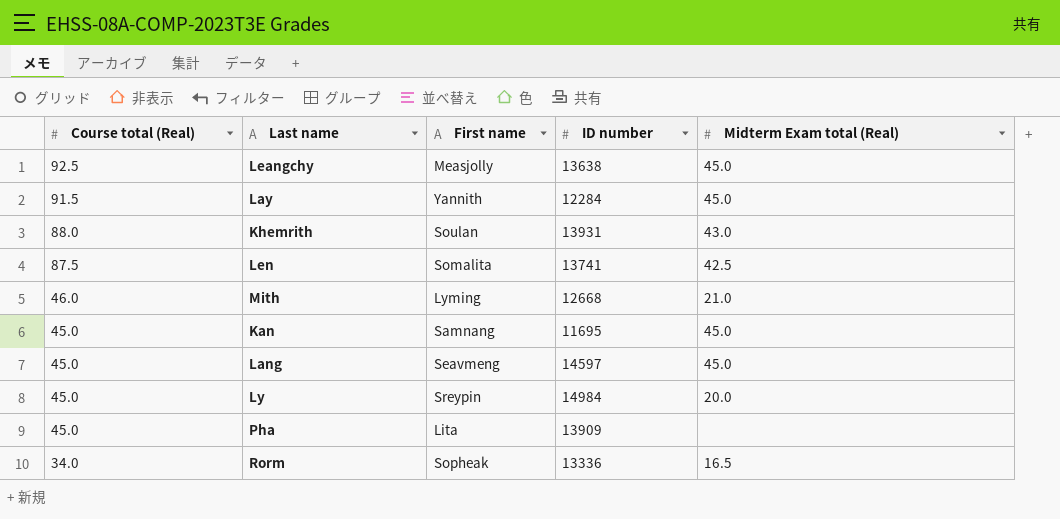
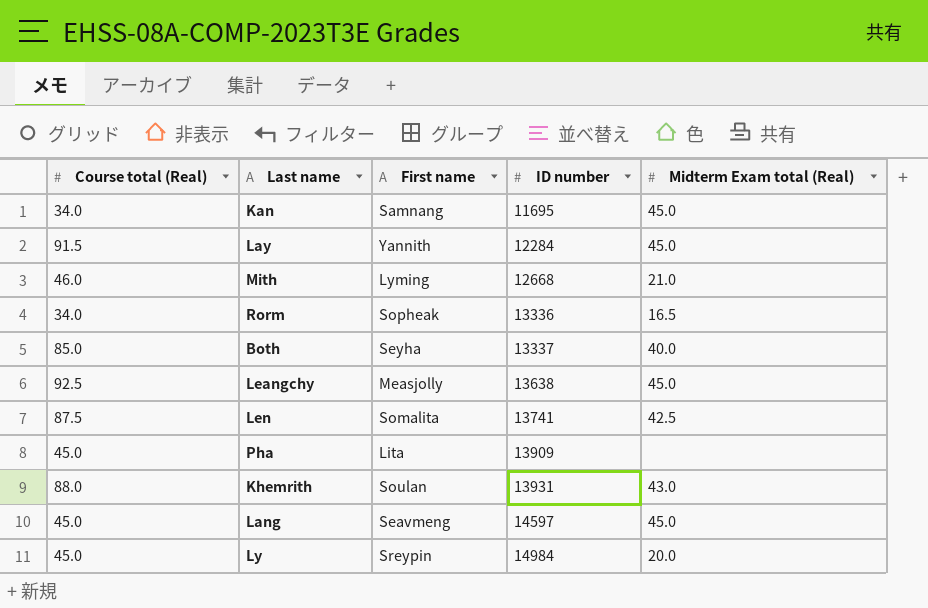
row order: Course total (Real) descending -> ID number ascending
Kan | Course total (Real): 45.0 -> 34.0
row Both: none -> 85.0 | Seyha | 13337 | 40.0

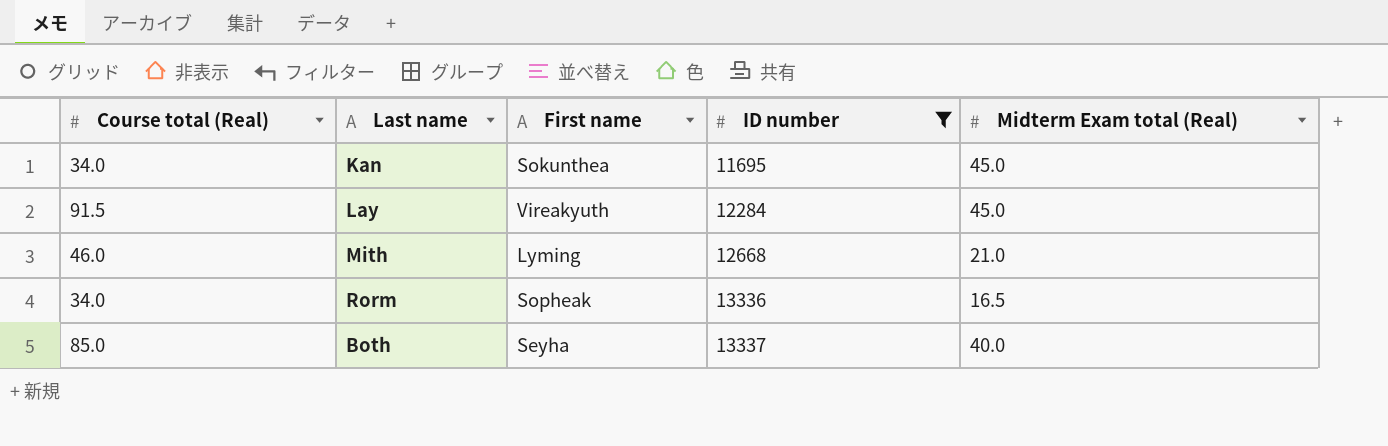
filter: none -> ID number <= 13337
Kan | First name: Samnang -> Sokunthea
Lay | First name: Yannith -> Vireakyuth

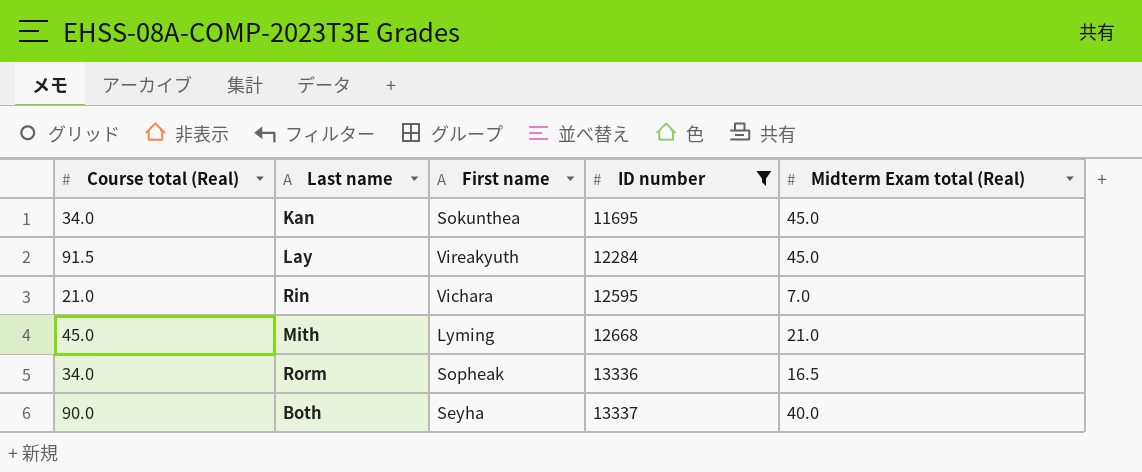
row Rin: none -> 21.0 | Vichara | 12595 | 7.0
Mith | Course total (Real): 46.0 -> 45.0
Both | Course total (Real): 85.0 -> 90.0

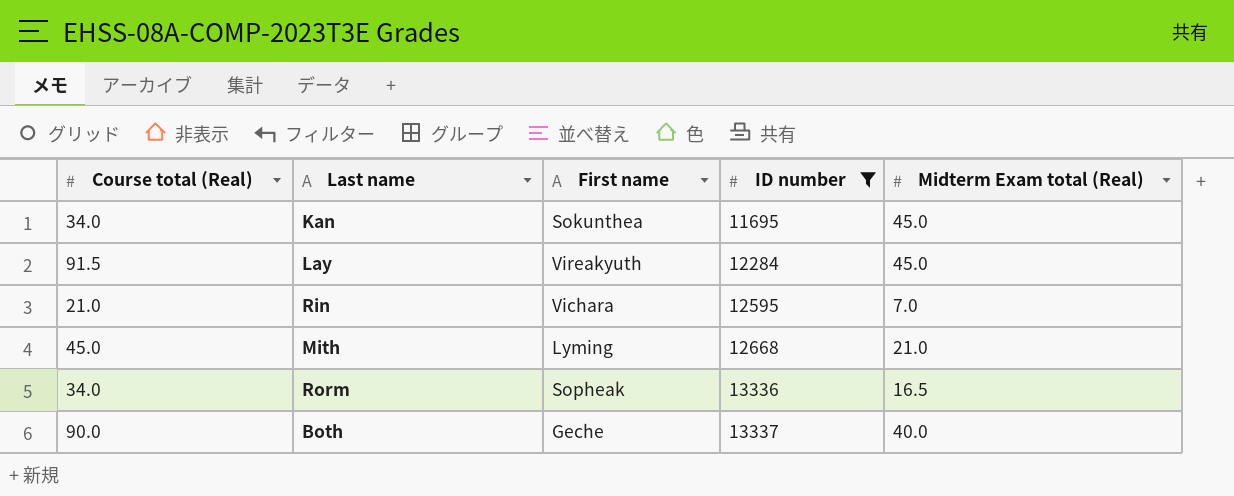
Both | First name: Seyha -> Geche

